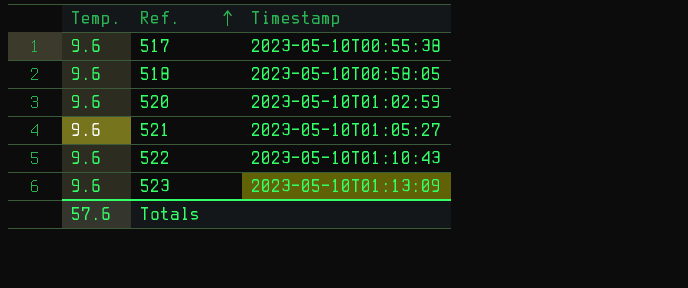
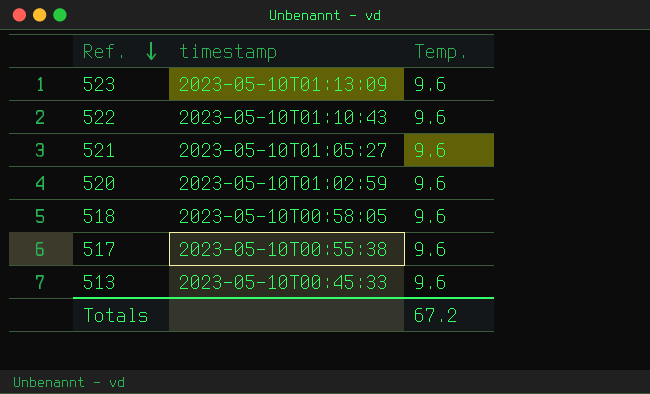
row order: Ref. ascending -> Ref. descending
column name: Timestamp -> timestamp
column Temp. | position: 1 -> 3
row 513: none -> 2023-05-10T00:45:33 | 9.6
Totals | Temp.: 57.6 -> 67.2

